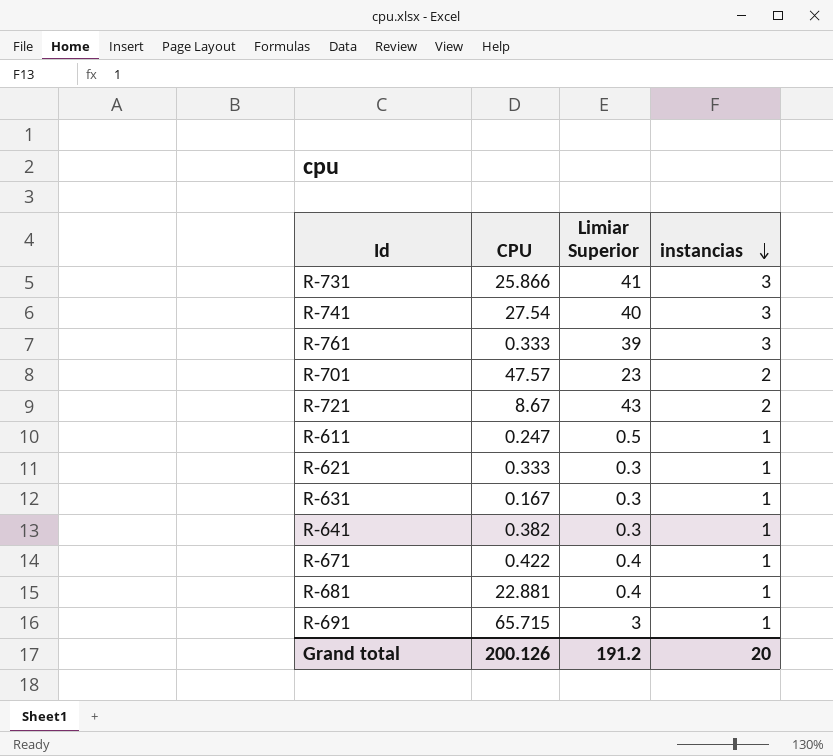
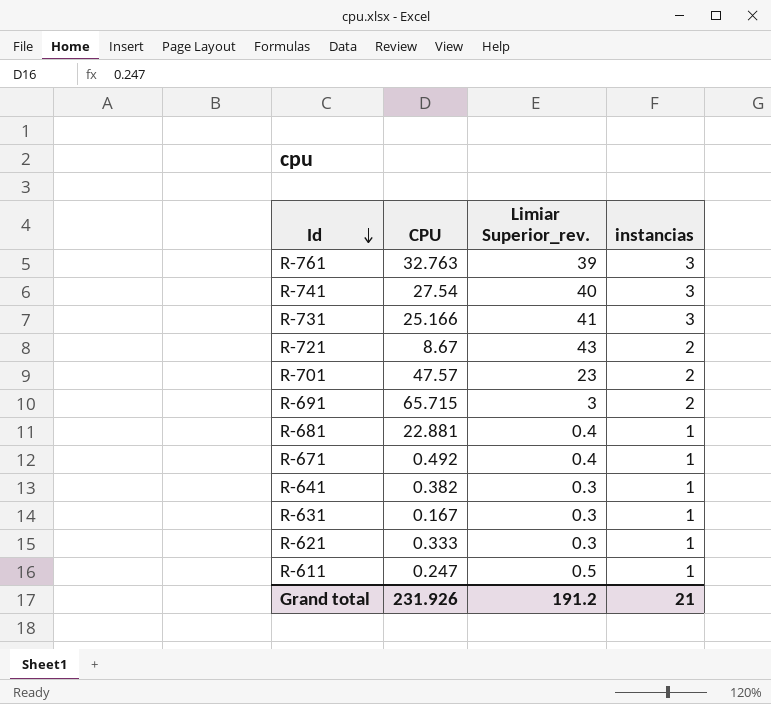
row order: instancias descending -> Id descending
column name: Limiar Superior -> Limiar Superior_rev.
R-761 | CPU: 0.333 -> 32.763
R-731 | CPU: 25.866 -> 25.166
R-691 | instancias: 1 -> 2
R-671 | CPU: 0.422 -> 0.492
Grand total | CPU: 200.126 -> 231.926
Grand total | instancias: 20 -> 21

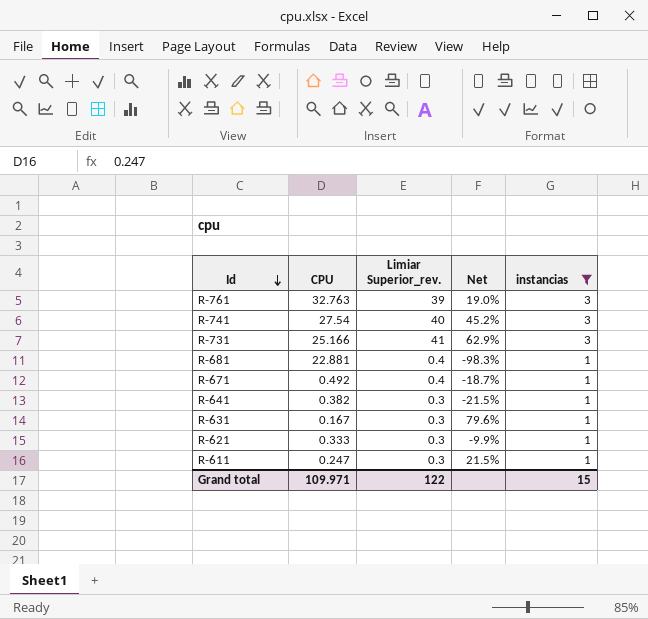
filter: none -> instancias != 2
column Net | formula: none -> ([Limiar Superior_rev.] - [CPU]) / [CPU]
R-611 | Limiar Superior_rev.: 0.5 -> 0.3
Grand total | CPU: 231.926 -> 109.971
Grand total | Limiar Superior_rev.: 191.2 -> 122
Grand total | instancias: 21 -> 15

